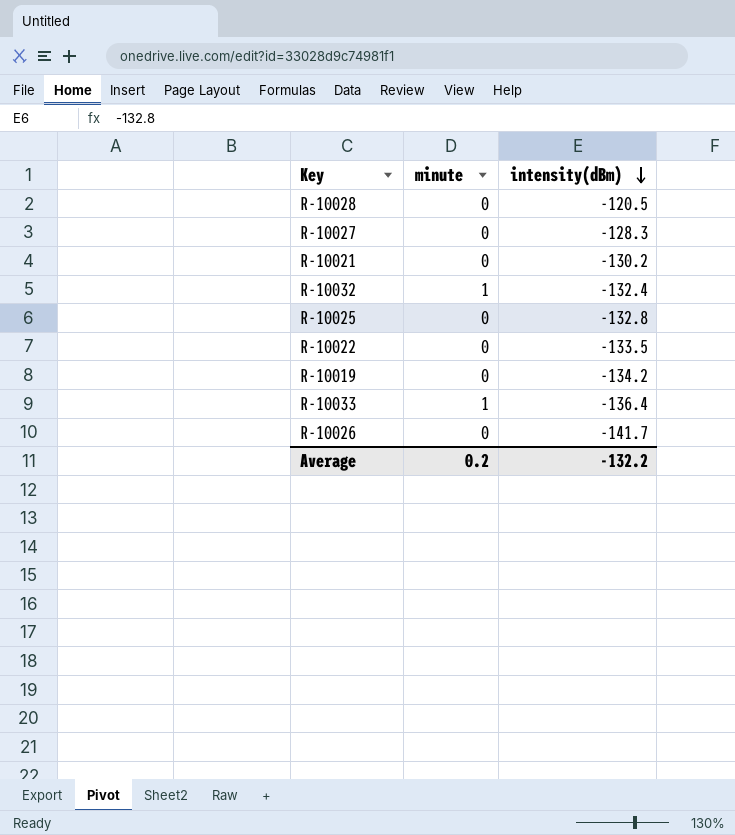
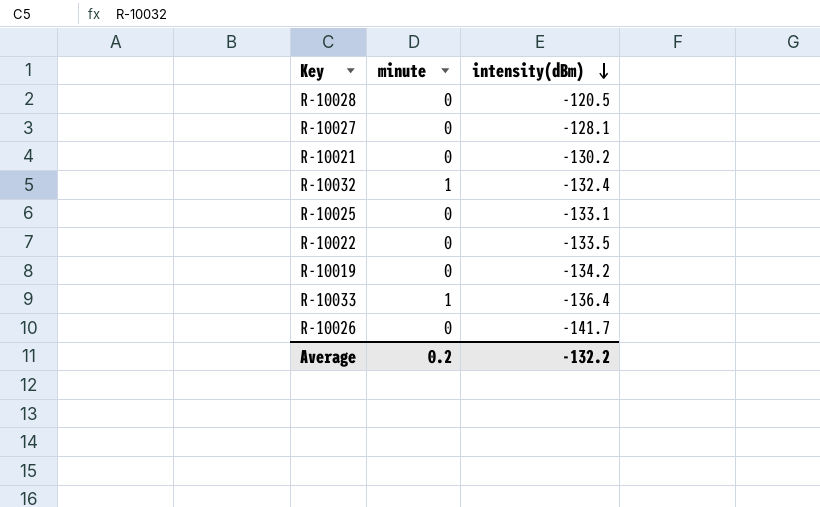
R-10027 | intensity(dBm): -128.3 -> -128.1
R-10025 | intensity(dBm): -132.8 -> -133.1

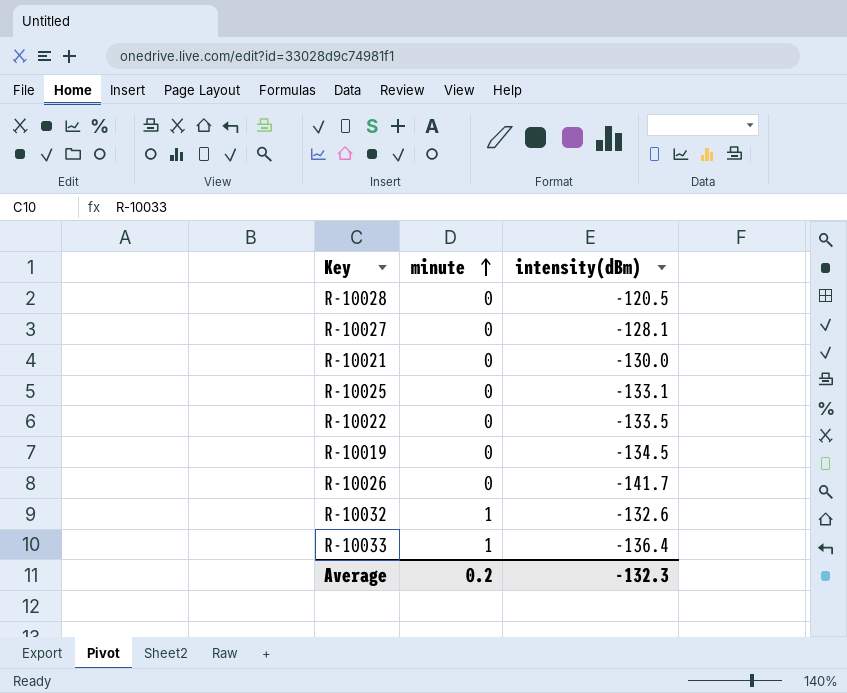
row order: intensity(dBm) descending -> minute ascending
R-10021 | intensity(dBm): -130.2 -> -130.0
R-10019 | intensity(dBm): -134.2 -> -134.5
R-10032 | intensity(dBm): -132.4 -> -132.6
Average | intensity(dBm): -132.2 -> -132.3

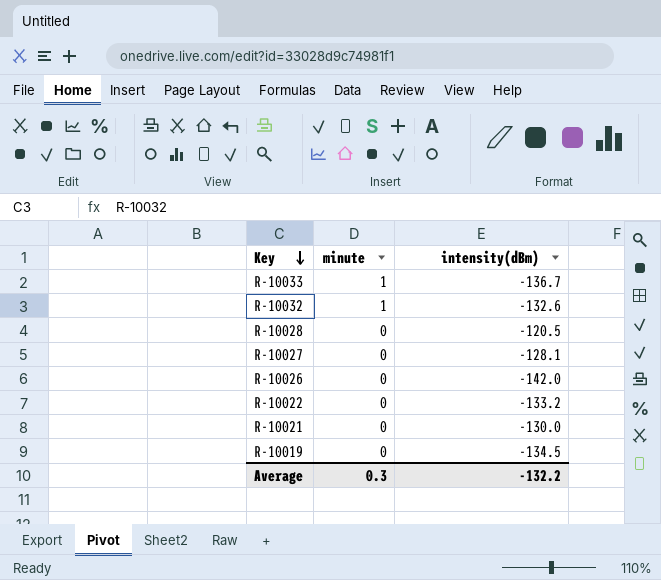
row order: minute ascending -> Key descending
row R-10025: 0 | -133.1 -> none
R-10033 | intensity(dBm): -136.4 -> -136.7
R-10026 | intensity(dBm): -141.7 -> -142.0
R-10022 | intensity(dBm): -133.5 -> -133.2
Average | minute: 0.2 -> 0.3
Average | intensity(dBm): -132.3 -> -132.2

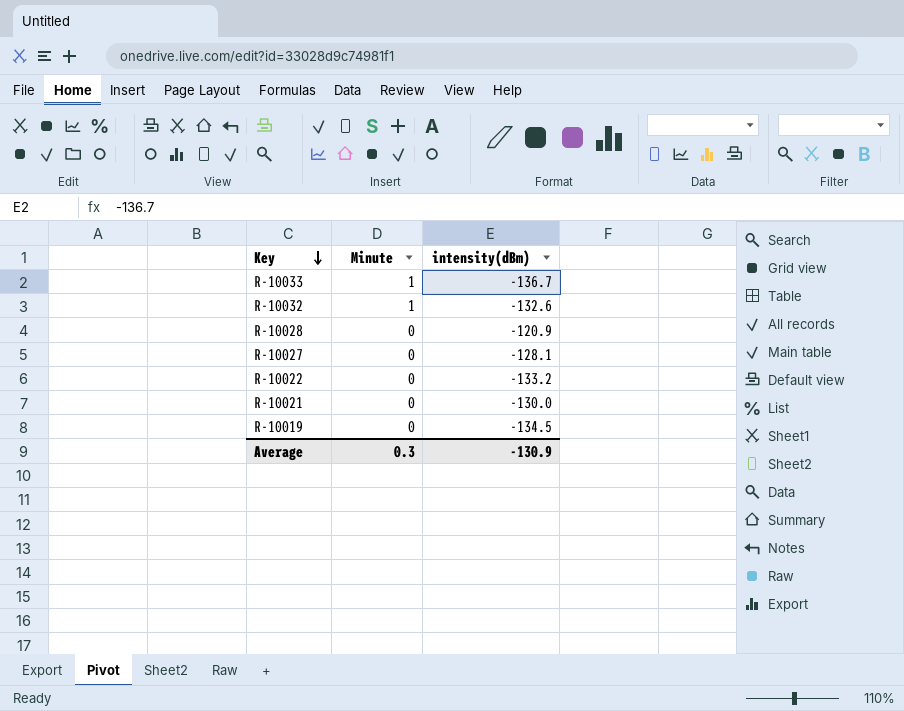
column name: minute -> Minute
row R-10026: 0 | -142.0 -> none
R-10028 | intensity(dBm): -120.5 -> -120.9
Average | intensity(dBm): -132.2 -> -130.9

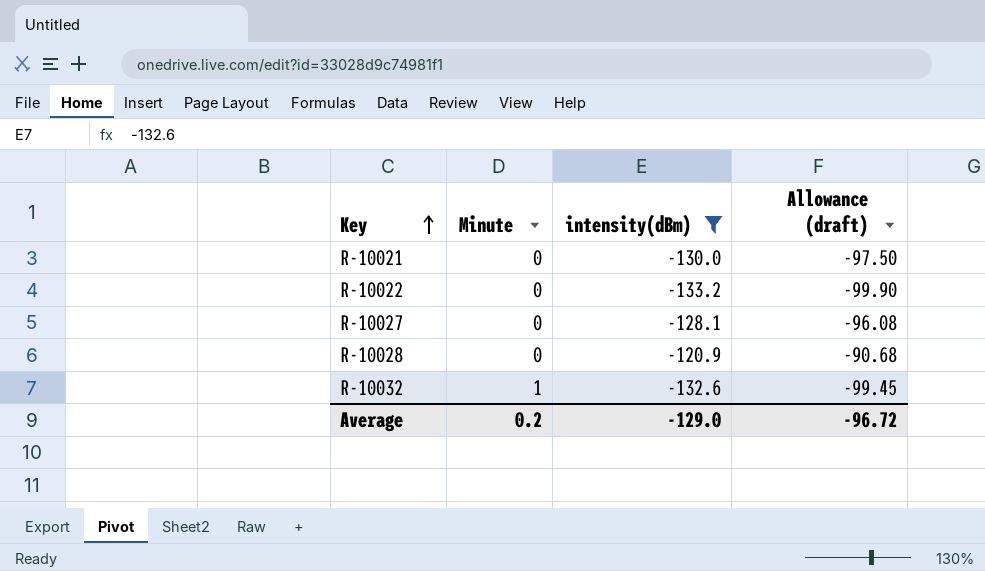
filter: none -> intensity(dBm) >= -133.2
row order: Key descending -> Key ascending
column Allowance (draft) | formula: none -> [intensity(dBm)] * 0.75
Average | Minute: 0.3 -> 0.2
Average | intensity(dBm): -130.9 -> -129.0

